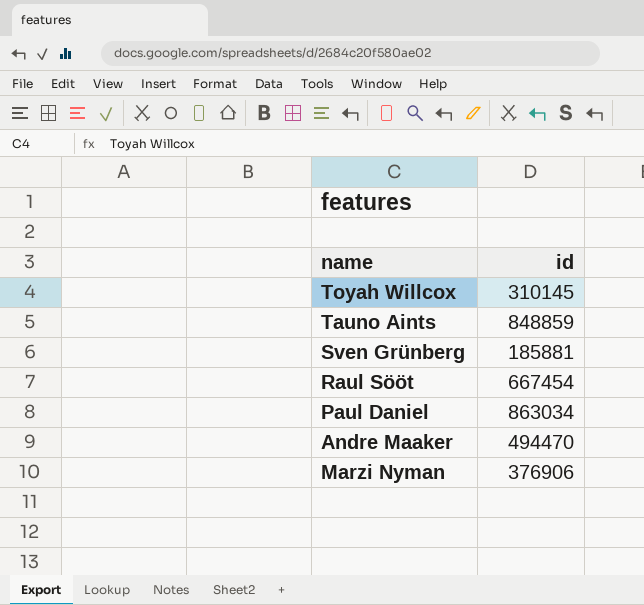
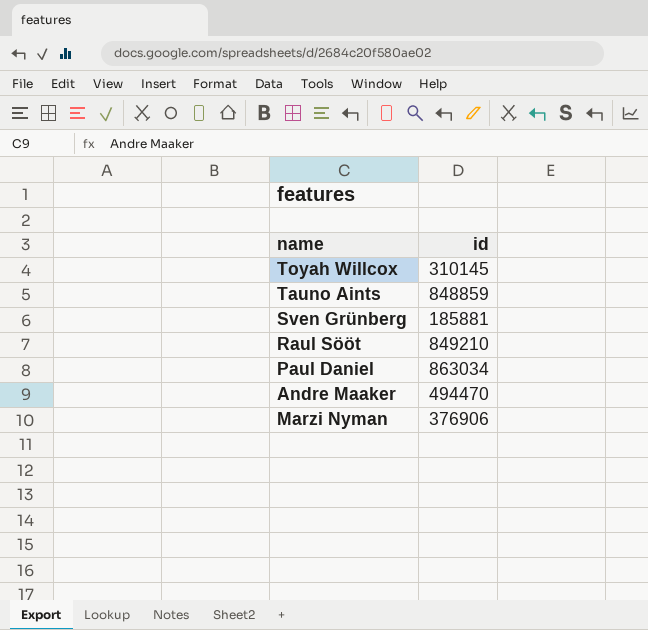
Raul Sööt | id: 667454 -> 849210

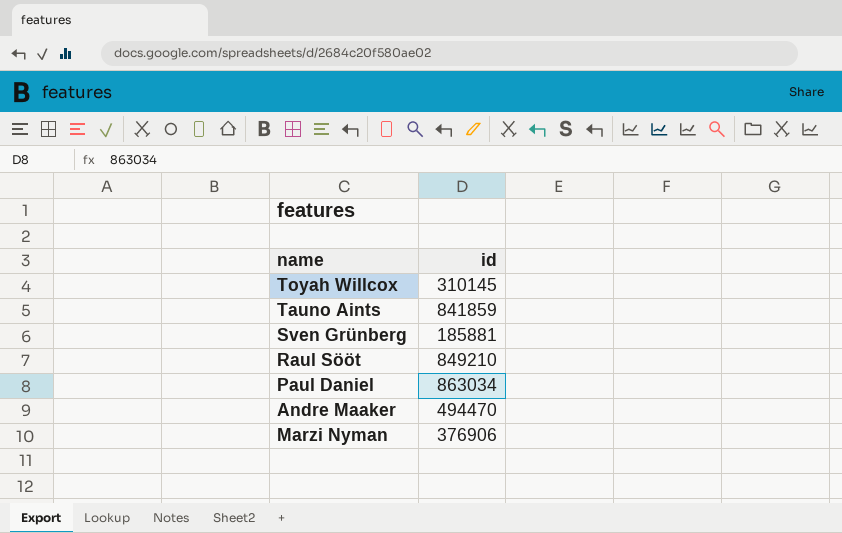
Tauno Aints | id: 848859 -> 841859

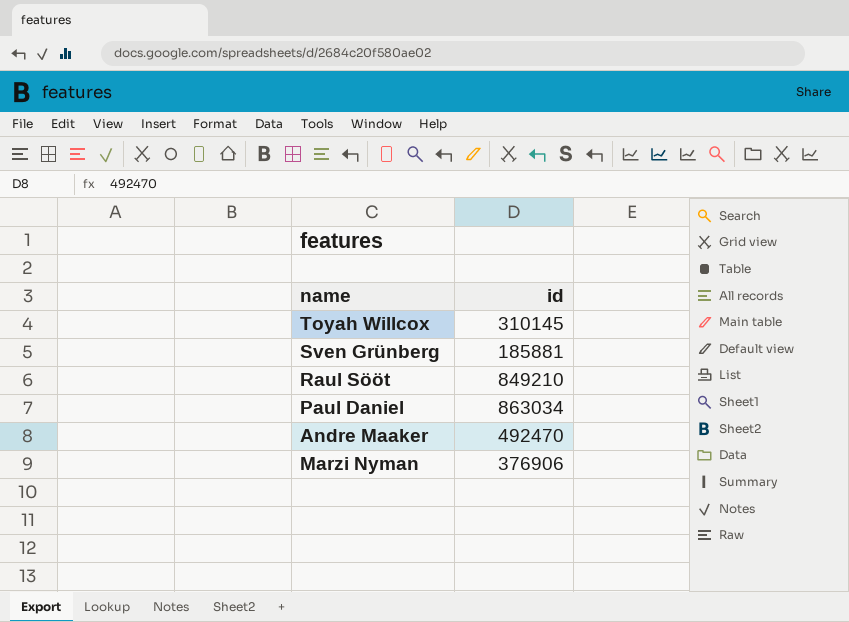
row Tauno Aints: 841859 -> none
Andre Maaker | id: 494470 -> 492470

